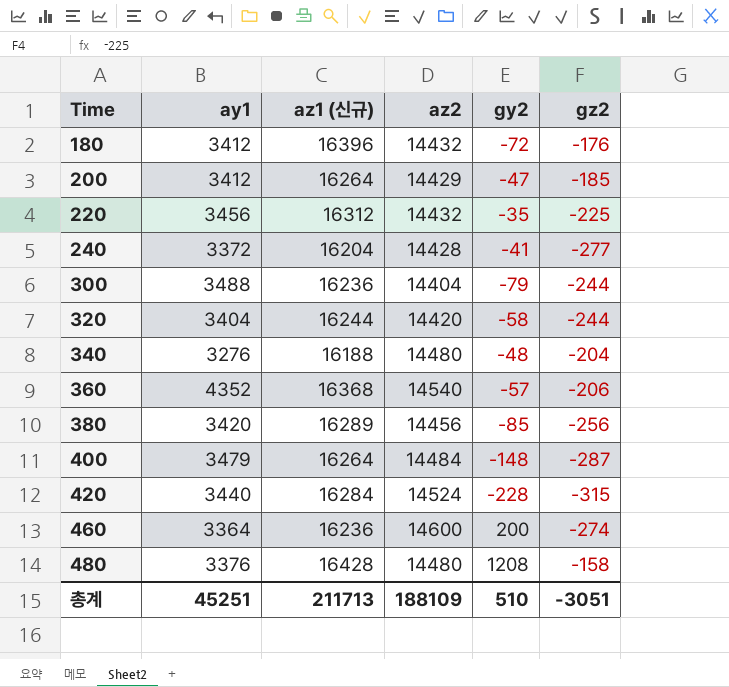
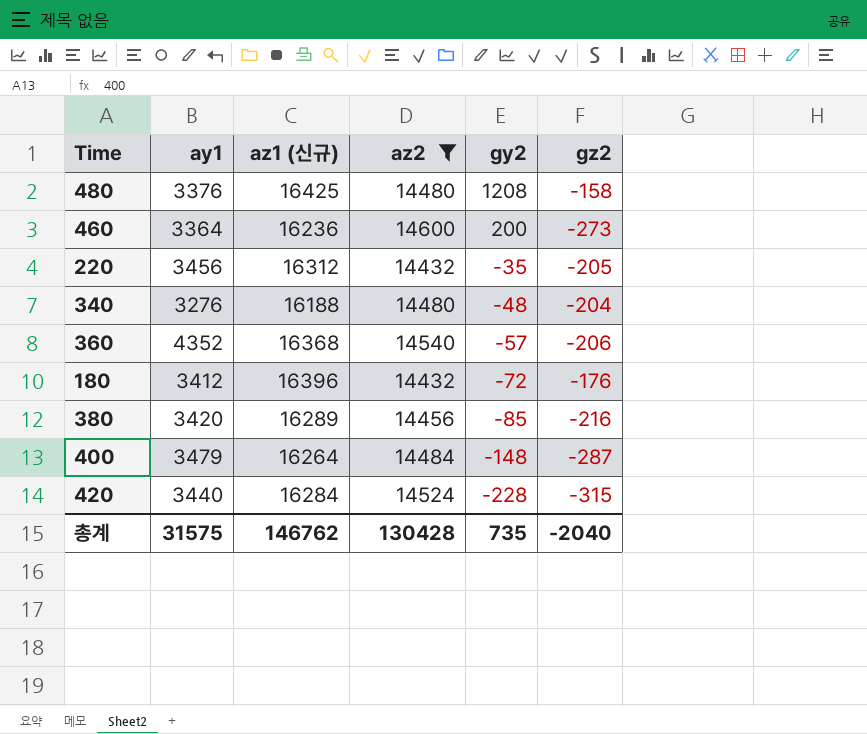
filter: none -> az2 >= 14432
row order: Time ascending -> gy2 descending
480 | az1 (신규): 16428 -> 16425
460 | gz2: -274 -> -273
220 | gz2: -225 -> -205
380 | gz2: -256 -> -216
총계 | ay1: 45251 -> 31575
총계 | az1 (신규): 211713 -> 146762
총계 | az2: 188109 -> 130428
총계 | gy2: 510 -> 735
총계 | gz2: -3051 -> -2040

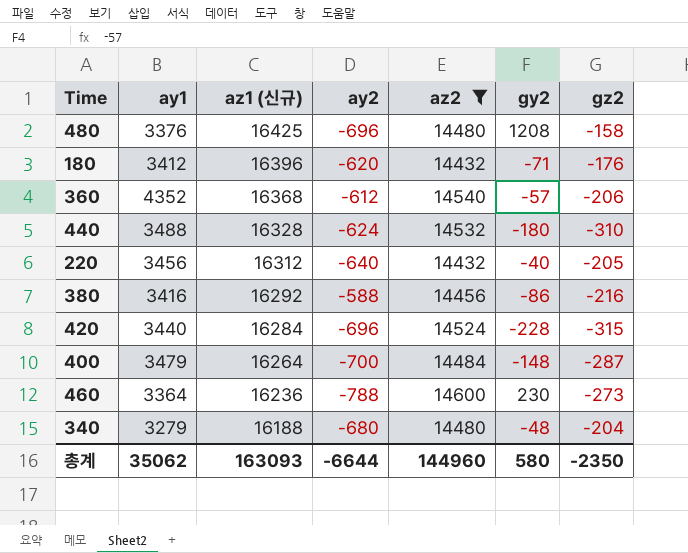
row order: gy2 descending -> az1 (신규) descending
column ay2 | position: none -> 4
180 | gy2: -72 -> -71
row 440: none -> 3488 | 16328 | -624 | 14532 | -180 | -310
220 | gy2: -35 -> -40
380 | ay1: 3420 -> 3416
380 | az1 (신규): 16289 -> 16292
380 | gy2: -85 -> -86
460 | gy2: 200 -> 230
340 | ay1: 3276 -> 3279
총계 | ay1: 31575 -> 35062
총계 | az1 (신규): 146762 -> 163093
총계 | az2: 130428 -> 144960
총계 | gy2: 735 -> 580
총계 | gz2: -2040 -> -2350

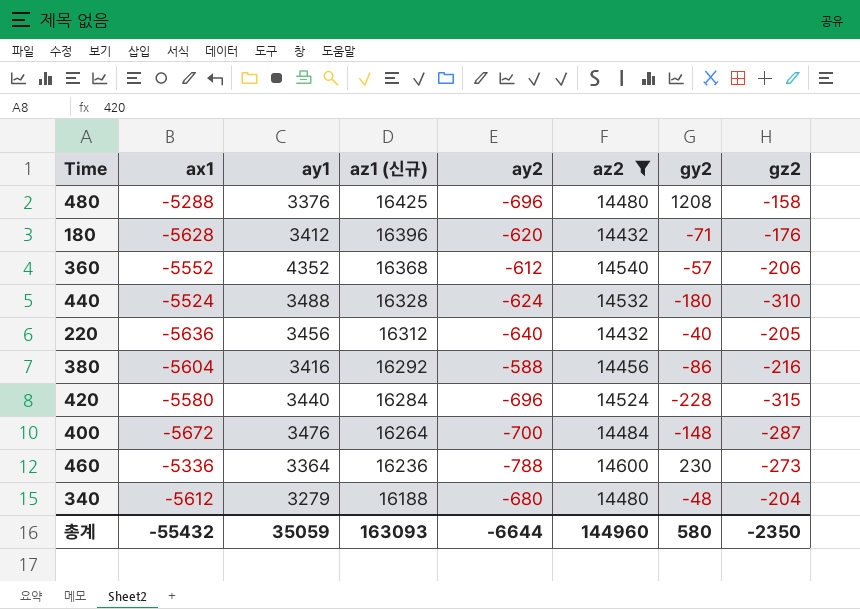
column ax1 | position: none -> 2
400 | ay1: 3479 -> 3476
총계 | ay1: 35062 -> 35059

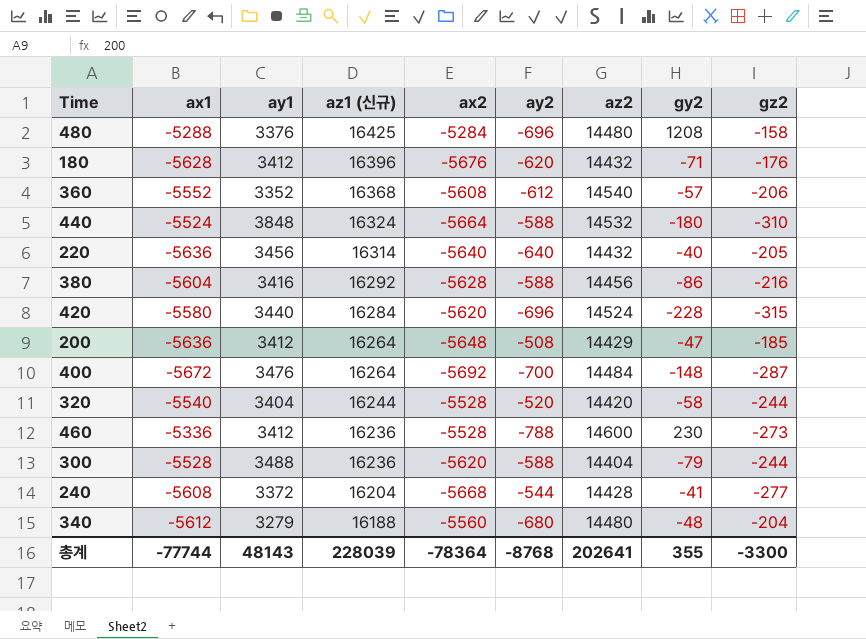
filter: az2 >= 14432 -> none
column ax2 | position: none -> 5
360 | ay1: 4352 -> 3352
440 | ay1: 3488 -> 3848
440 | az1 (신규): 16328 -> 16324
440 | ay2: -624 -> -588
220 | az1 (신규): 16312 -> 16314
460 | ay1: 3364 -> 3412
총계 | ax1: -55432 -> -77744
총계 | ay1: 35059 -> 48143
총계 | az1 (신규): 163093 -> 228039
총계 | ay2: -6644 -> -8768
총계 | az2: 144960 -> 202641
총계 | gy2: 580 -> 355
총계 | gz2: -2350 -> -3300

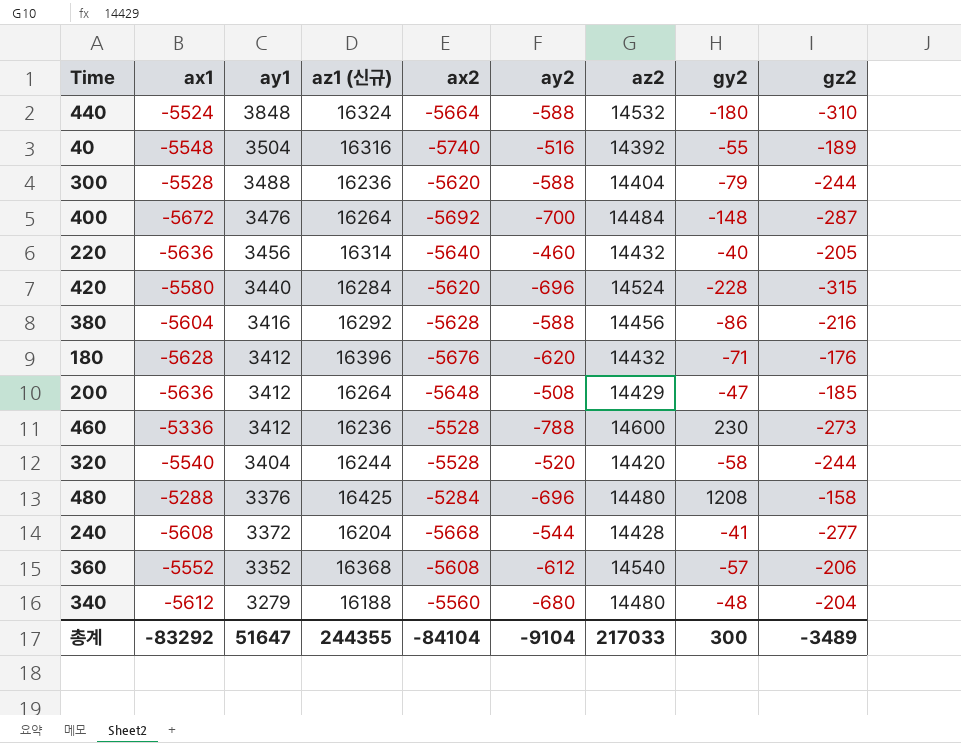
row order: az1 (신규) descending -> ay1 descending
row 40: none -> -5548 | 3504 | 16316 | -5740 | -516 | 14392 | -55 | -189
220 | ay2: -640 -> -460
총계 | ax1: -77744 -> -83292
총계 | ay1: 48143 -> 51647
총계 | az1 (신규): 228039 -> 244355
총계 | ax2: -78364 -> -84104
총계 | ay2: -8768 -> -9104
총계 | az2: 202641 -> 217033
총계 | gy2: 355 -> 300
총계 | gz2: -3300 -> -3489

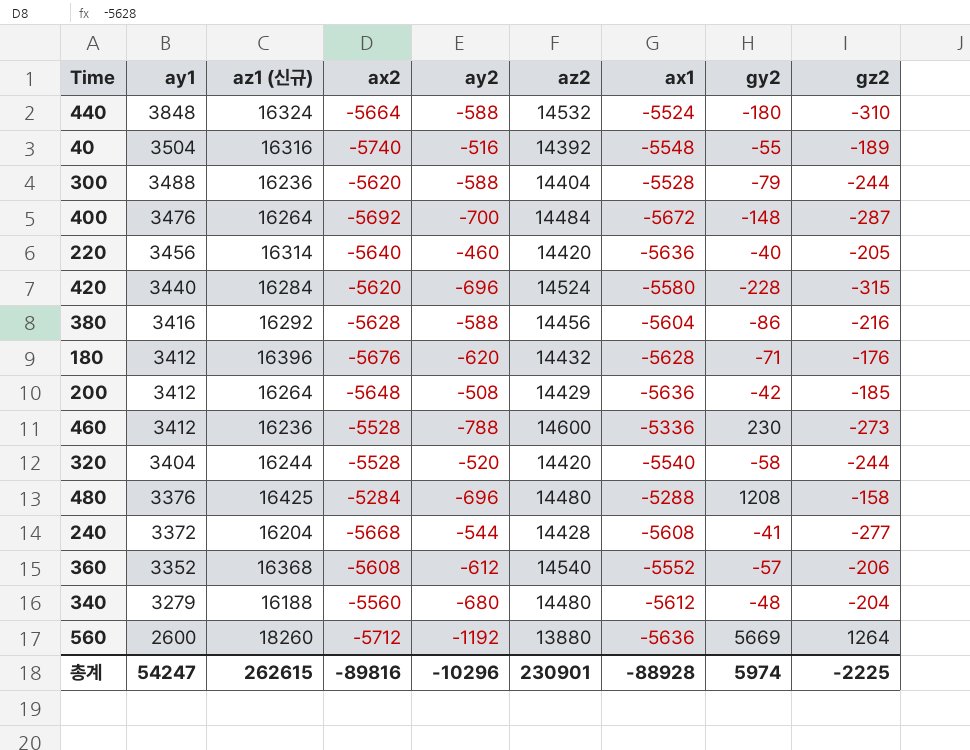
column ax1 | position: 2 -> 7
220 | az2: 14432 -> 14420
200 | gy2: -47 -> -42
row 560: none -> 2600 | 18260 | -5712 | -1192 | 13880 | -5636 | 5669 | 1264
총계 | ay1: 51647 -> 54247
총계 | az1 (신규): 244355 -> 262615
총계 | ax2: -84104 -> -89816
총계 | ay2: -9104 -> -10296
총계 | az2: 217033 -> 230901
총계 | ax1: -83292 -> -88928
총계 | gy2: 300 -> 5974
총계 | gz2: -3489 -> -2225

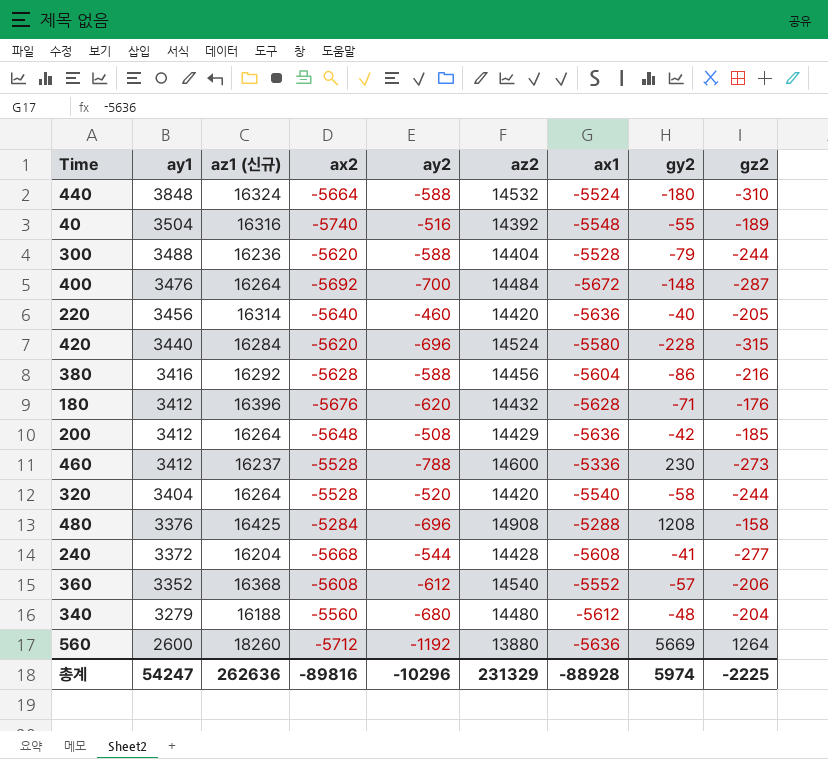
460 | az1 (신규): 16236 -> 16237
320 | az1 (신규): 16244 -> 16264
480 | az2: 14480 -> 14908
총계 | az1 (신규): 262615 -> 262636
총계 | az2: 230901 -> 231329

